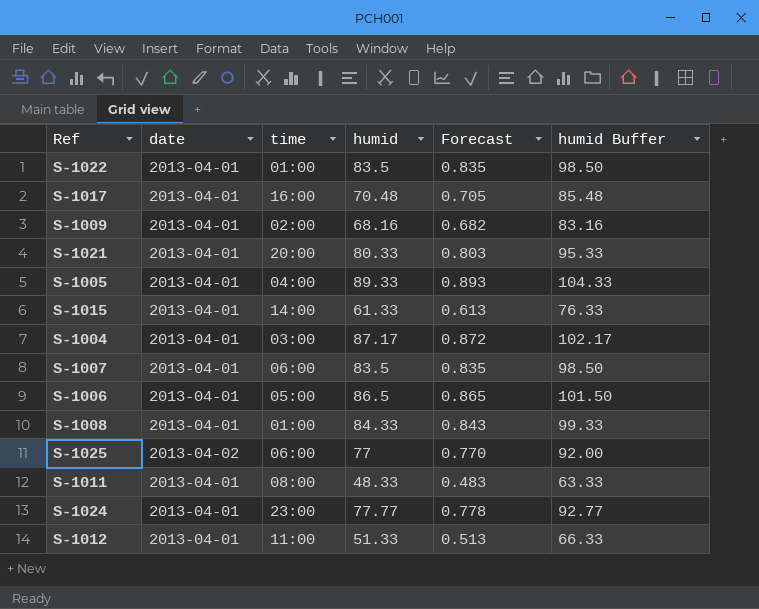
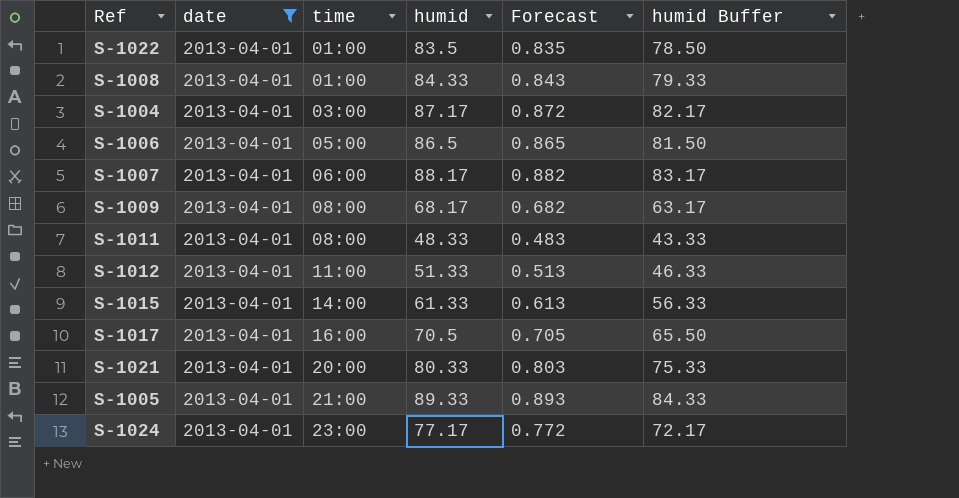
filter: none -> date = 2013-04-01
row order: none -> time ascending
column humid Buffer | formula: [humid] + 15 -> [humid] - 5
S-1007 | humid: 83.5 -> 88.17
S-1007 | Forecast: 0.835 -> 0.882
S-1009 | time: 02:00 -> 08:00
S-1009 | humid: 68.16 -> 68.17
S-1017 | humid: 70.48 -> 70.5
S-1005 | time: 04:00 -> 21:00
S-1024 | humid: 77.77 -> 77.17
S-1024 | Forecast: 0.778 -> 0.772

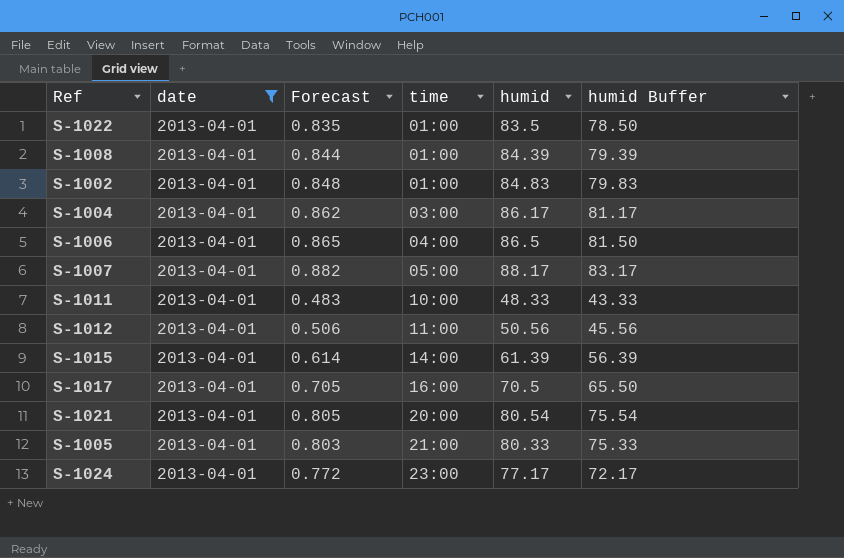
column Forecast | position: 5 -> 3
row S-1009: 2013-04-01 | 08:00 | 68.17 | 0.682 | 63.17 -> none
S-1008 | Forecast: 0.843 -> 0.844
S-1008 | humid: 84.33 -> 84.39
S-1008 | humid Buffer: 79.33 -> 79.39
row S-1002: none -> 2013-04-01 | 0.848 | 01:00 | 84.83 | 79.83
S-1004 | Forecast: 0.872 -> 0.862
S-1004 | humid: 87.17 -> 86.17
S-1004 | humid Buffer: 82.17 -> 81.17
S-1006 | time: 05:00 -> 04:00
S-1007 | time: 06:00 -> 05:00
S-1011 | time: 08:00 -> 10:00
S-1012 | Forecast: 0.513 -> 0.506
S-1012 | humid: 51.33 -> 50.56
S-1012 | humid Buffer: 46.33 -> 45.56
S-1015 | Forecast: 0.613 -> 0.614
S-1015 | humid: 61.33 -> 61.39
S-1015 | humid Buffer: 56.33 -> 56.39
S-1021 | Forecast: 0.803 -> 0.805
S-1021 | humid: 80.33 -> 80.54
S-1021 | humid Buffer: 75.33 -> 75.54
S-1005 | Forecast: 0.893 -> 0.803
S-1005 | humid: 89.33 -> 80.33
S-1005 | humid Buffer: 84.33 -> 75.33

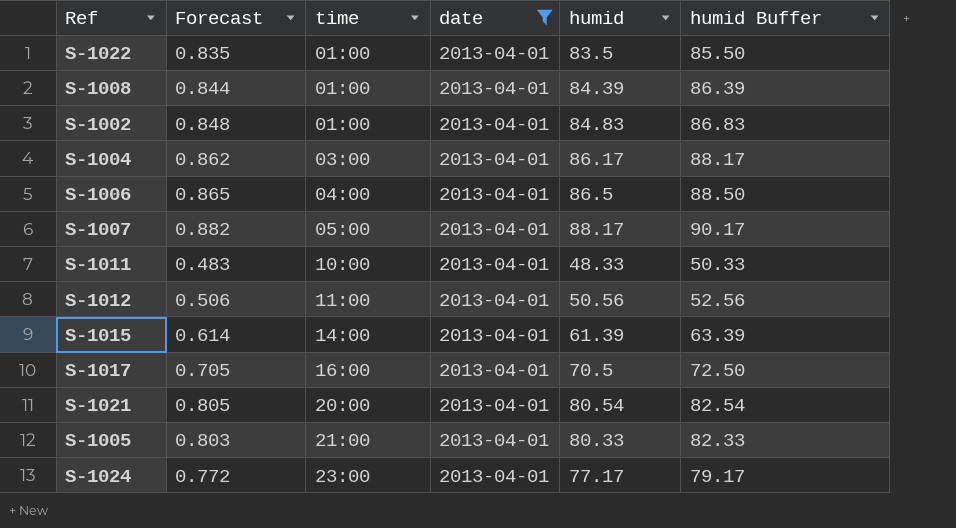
column date | position: 2 -> 4
column humid Buffer | formula: [humid] - 5 -> [humid] + 2

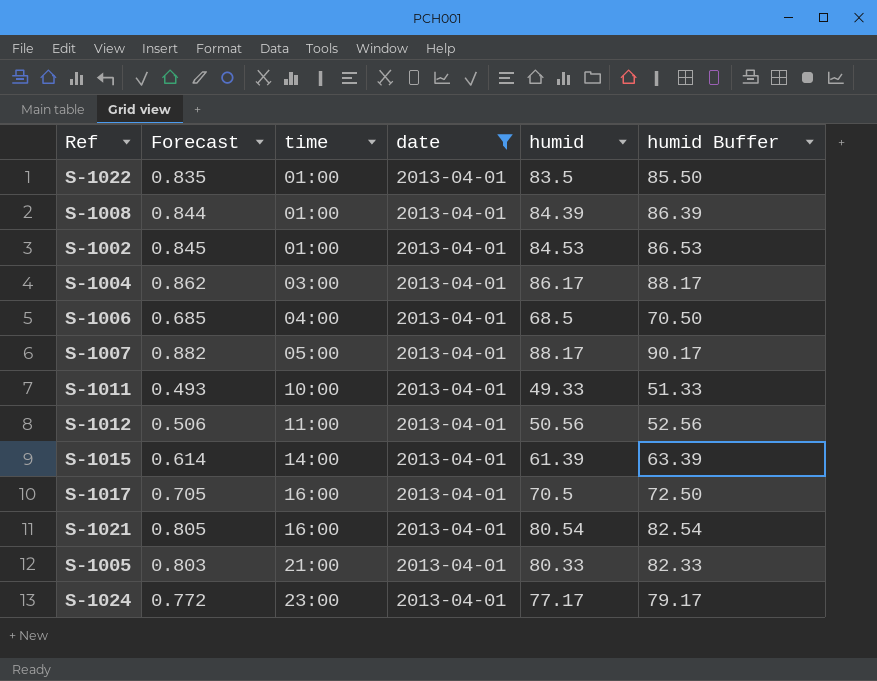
S-1002 | Forecast: 0.848 -> 0.845
S-1002 | humid: 84.83 -> 84.53
S-1002 | humid Buffer: 86.83 -> 86.53
S-1006 | Forecast: 0.865 -> 0.685
S-1006 | humid: 86.5 -> 68.5
S-1006 | humid Buffer: 88.50 -> 70.50
S-1011 | Forecast: 0.483 -> 0.493
S-1011 | humid: 48.33 -> 49.33
S-1011 | humid Buffer: 50.33 -> 51.33
S-1021 | time: 20:00 -> 16:00

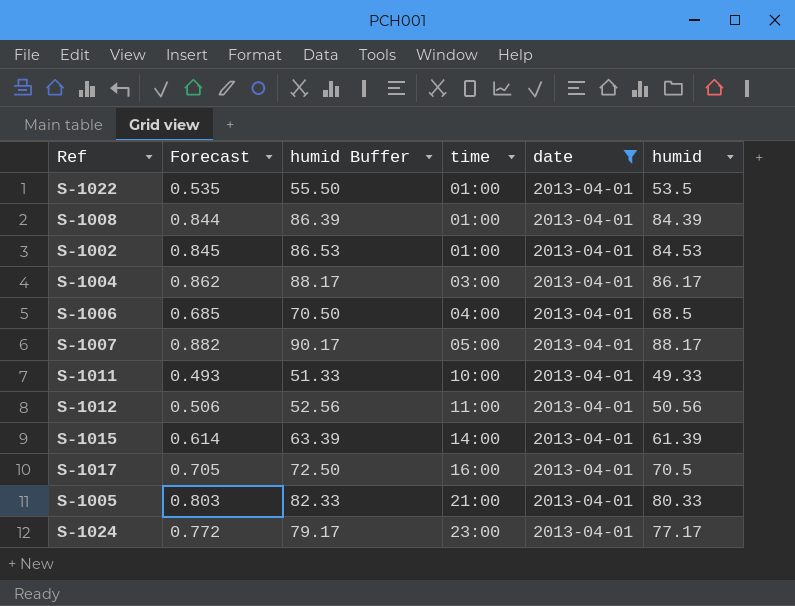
column humid Buffer | position: 6 -> 3
row S-1021: 0.805 | 16:00 | 2013-04-01 | 80.54 | 82.54 -> none
S-1022 | Forecast: 0.835 -> 0.535
S-1022 | humid Buffer: 85.50 -> 55.50
S-1022 | humid: 83.5 -> 53.5

